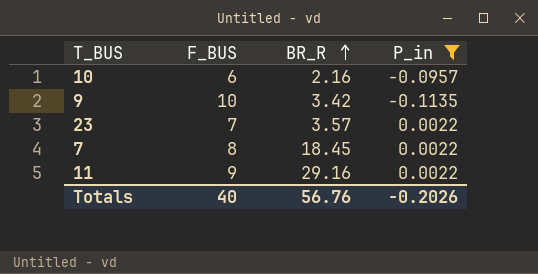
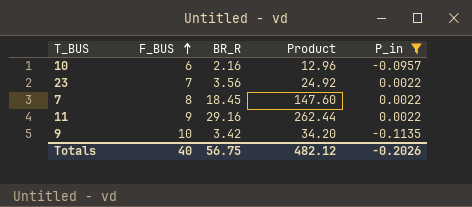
row order: BR_R ascending -> F_BUS ascending
column Product | formula: none -> [F_BUS] * [BR_R]
23 | BR_R: 3.57 -> 3.56
Totals | BR_R: 56.76 -> 56.75

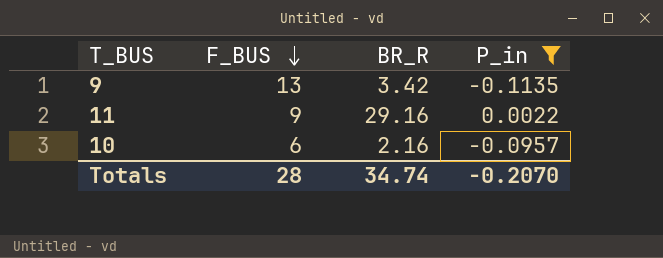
row order: F_BUS ascending -> F_BUS descending
column Product | formula: [F_BUS] * [BR_R] -> none
row 23: 7 | 3.56 | 24.92 | 0.0022 -> none
row 7: 8 | 18.45 | 147.60 | 0.0022 -> none
9 | F_BUS: 10 -> 13
Totals | F_BUS: 40 -> 28
Totals | BR_R: 56.75 -> 34.74
Totals | P_in: -0.2026 -> -0.2070

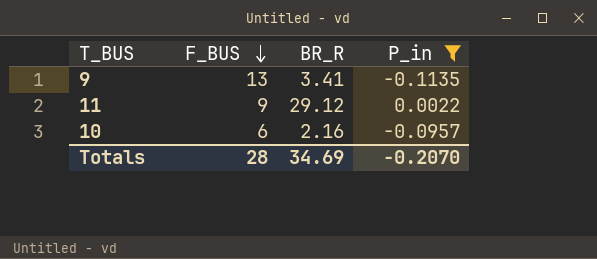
9 | BR_R: 3.42 -> 3.41
11 | BR_R: 29.16 -> 29.12
Totals | BR_R: 34.74 -> 34.69

